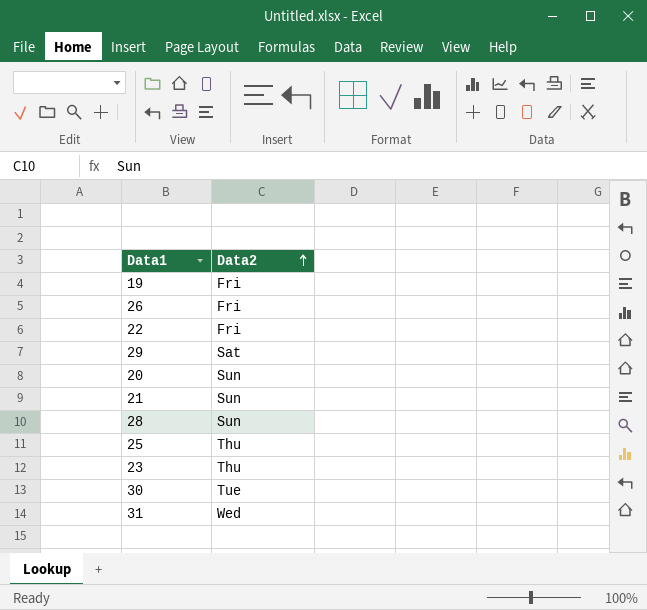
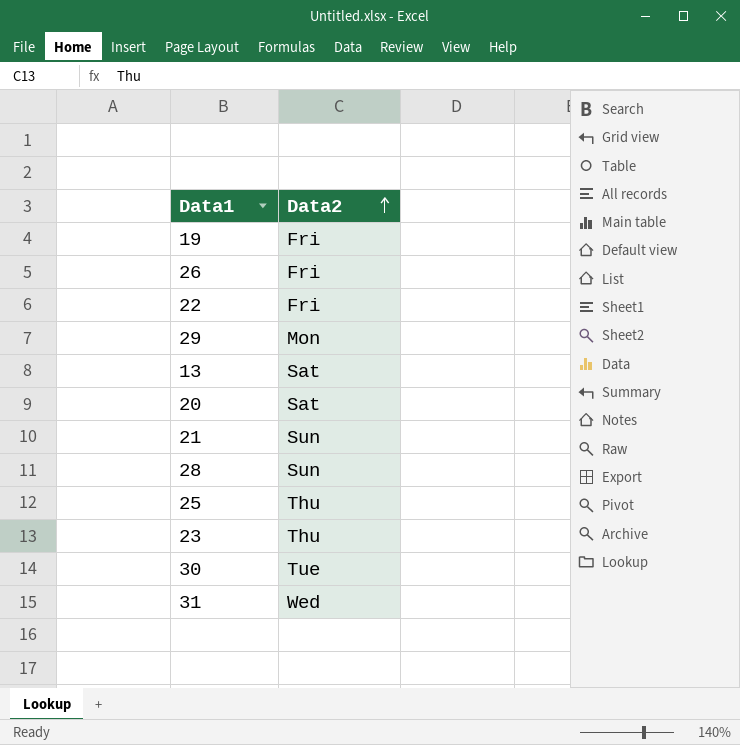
29 | Data2: Sat -> Mon
row 13: none -> Sat
20 | Data2: Sun -> Sat

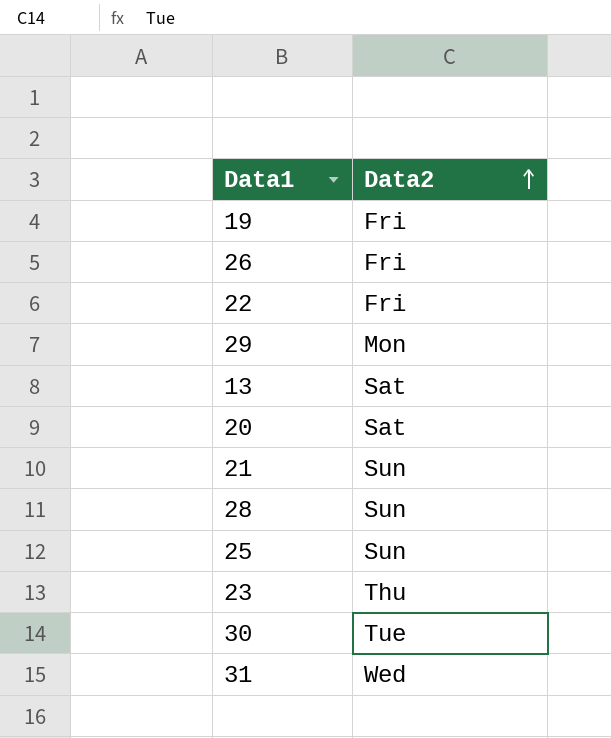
25 | Data2: Thu -> Sun

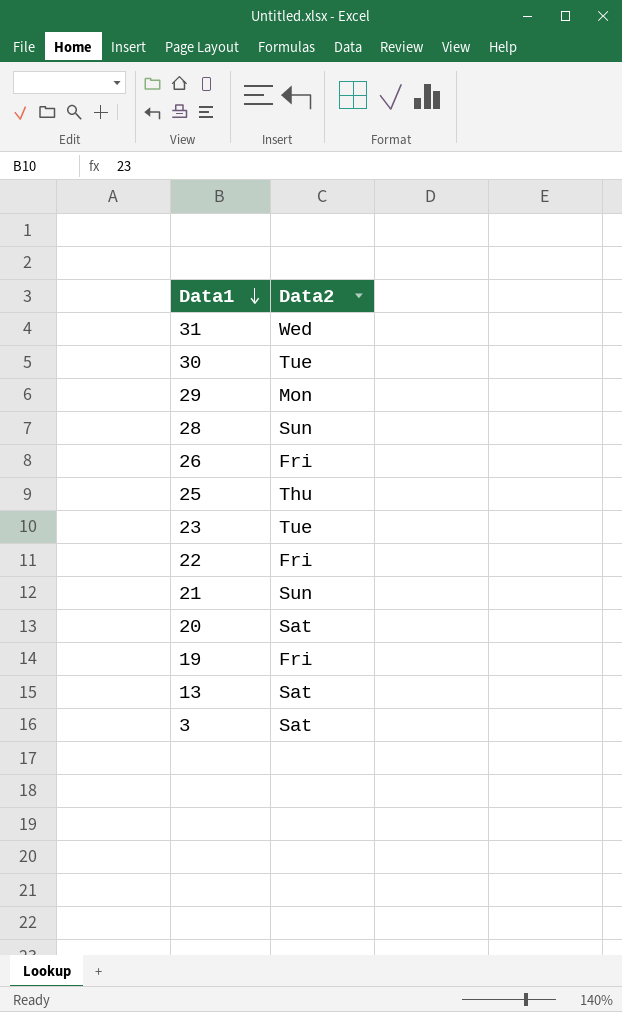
row order: Data2 ascending -> Data1 descending
25 | Data2: Sun -> Thu
23 | Data2: Thu -> Tue
row 3: none -> Sat

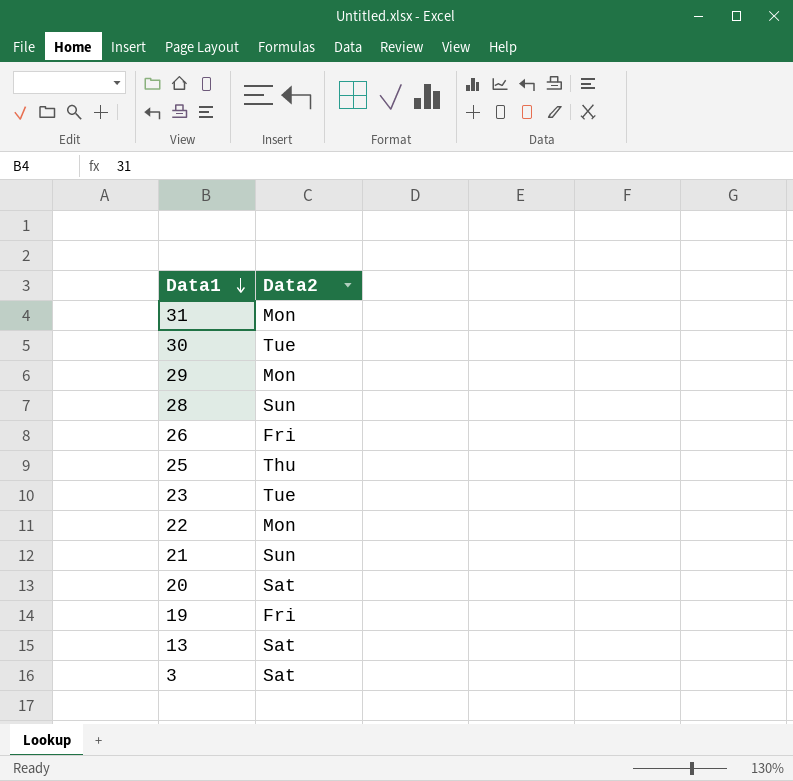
31 | Data2: Wed -> Mon
22 | Data2: Fri -> Mon

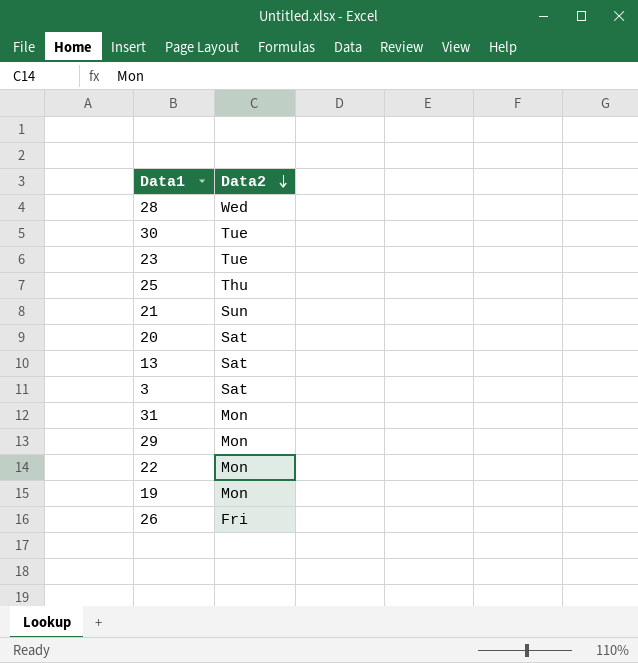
row order: Data1 descending -> Data2 descending
28 | Data2: Sun -> Wed
19 | Data2: Fri -> Mon

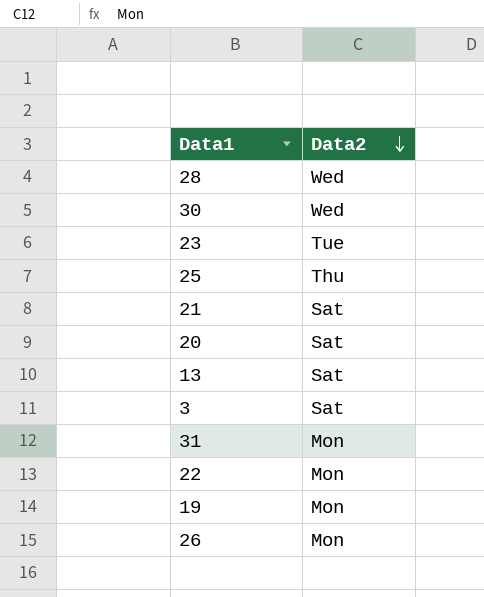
row 29: Mon -> none
30 | Data2: Tue -> Wed
21 | Data2: Sun -> Sat
26 | Data2: Fri -> Mon

